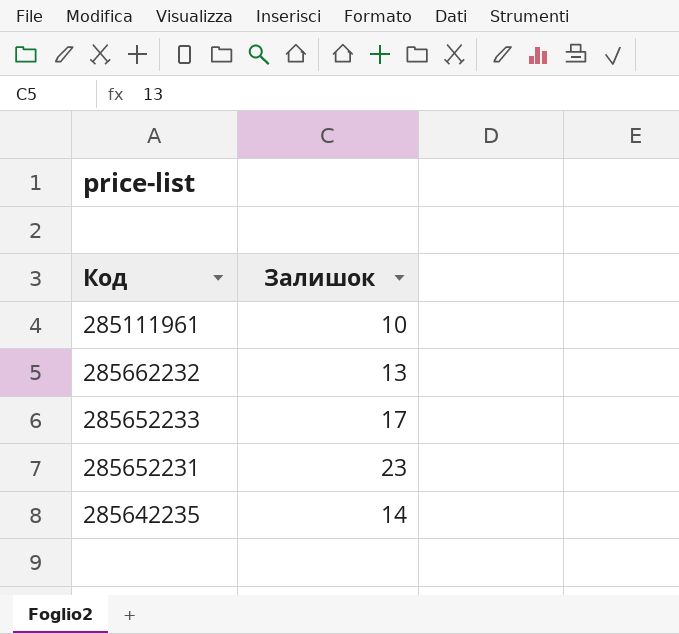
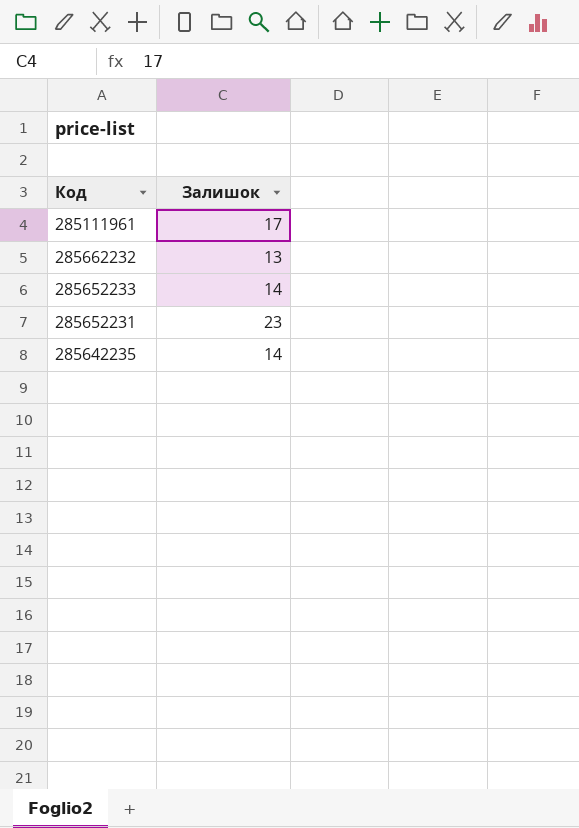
285111961 | Залишок: 10 -> 17
285652233 | Залишок: 17 -> 14

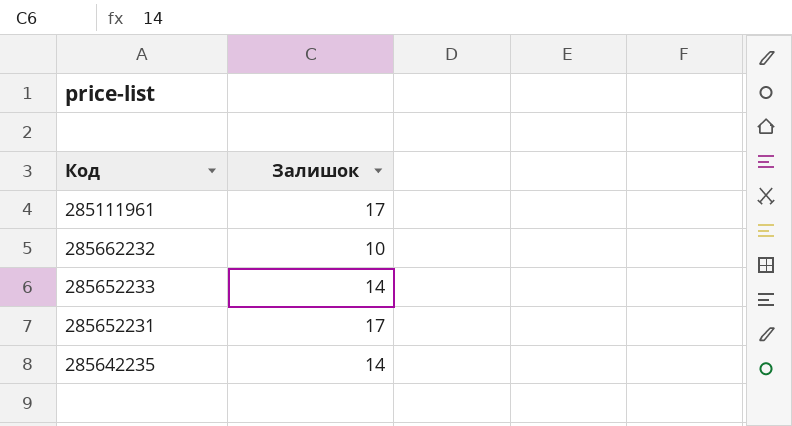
285662232 | Залишок: 13 -> 10
285652231 | Залишок: 23 -> 17

